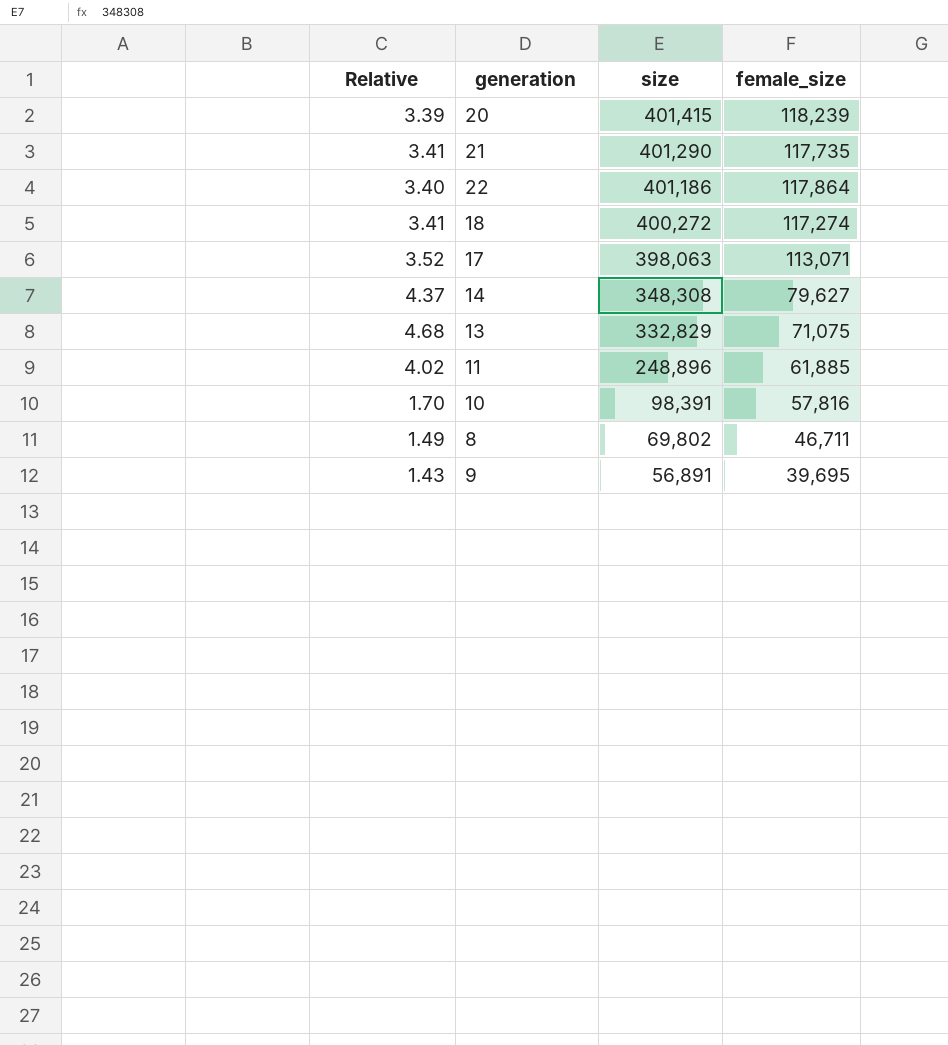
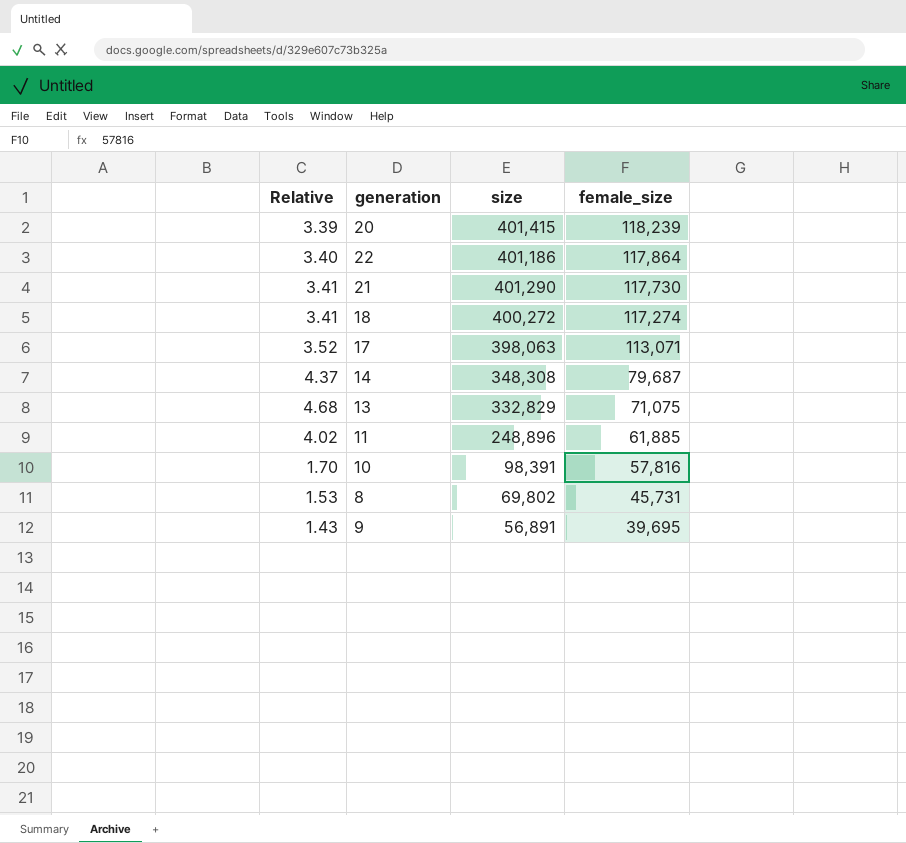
row order: size descending -> female_size descending
21 | female_size: 117,735 -> 117,730
14 | female_size: 79,627 -> 79,687
8 | Relative: 1.49 -> 1.53
8 | female_size: 46,711 -> 45,731

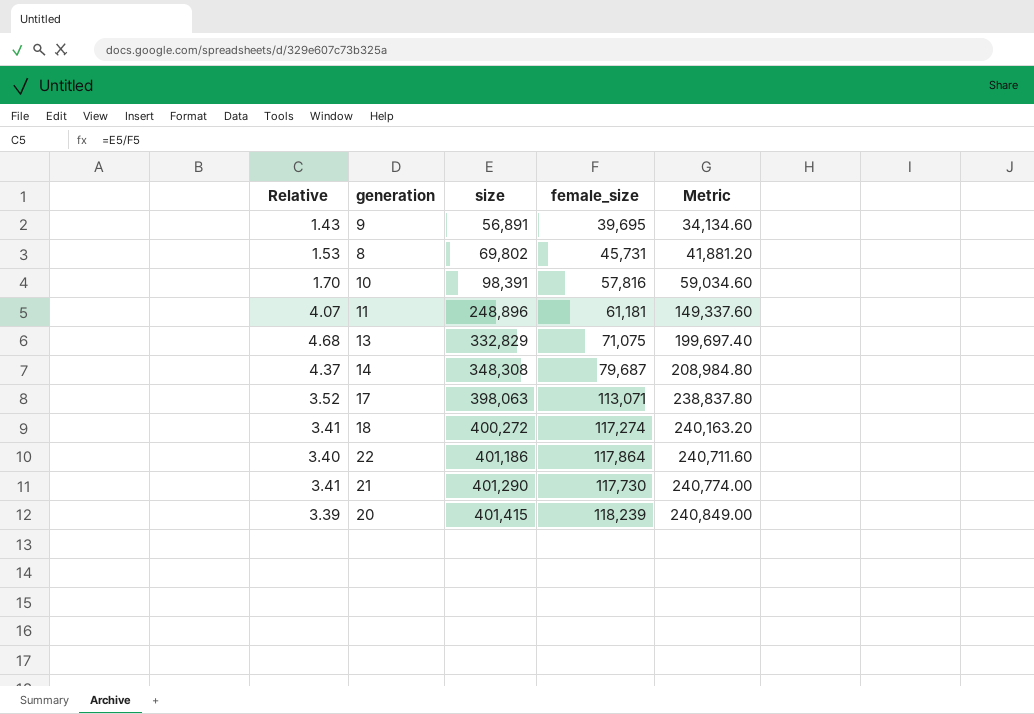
row order: female_size descending -> size ascending
column Metric | formula: none -> [size] * 0.6
11 | Relative: 4.02 -> 4.07
11 | female_size: 61,885 -> 61,181

